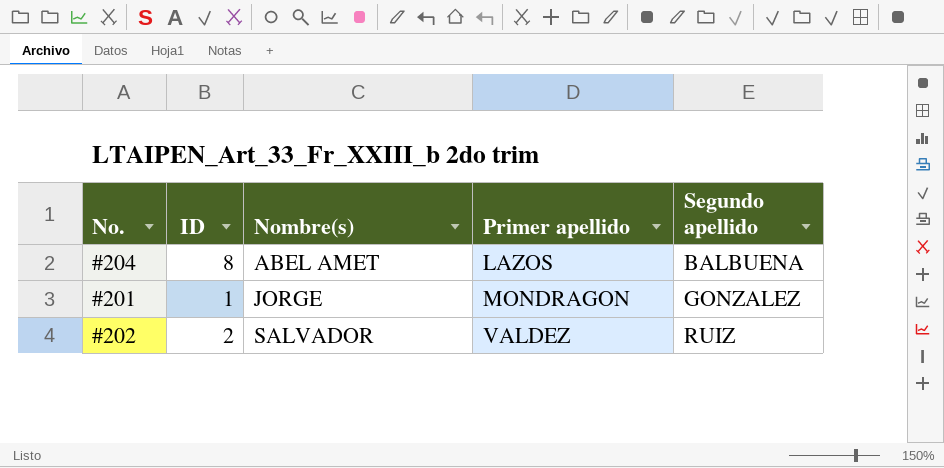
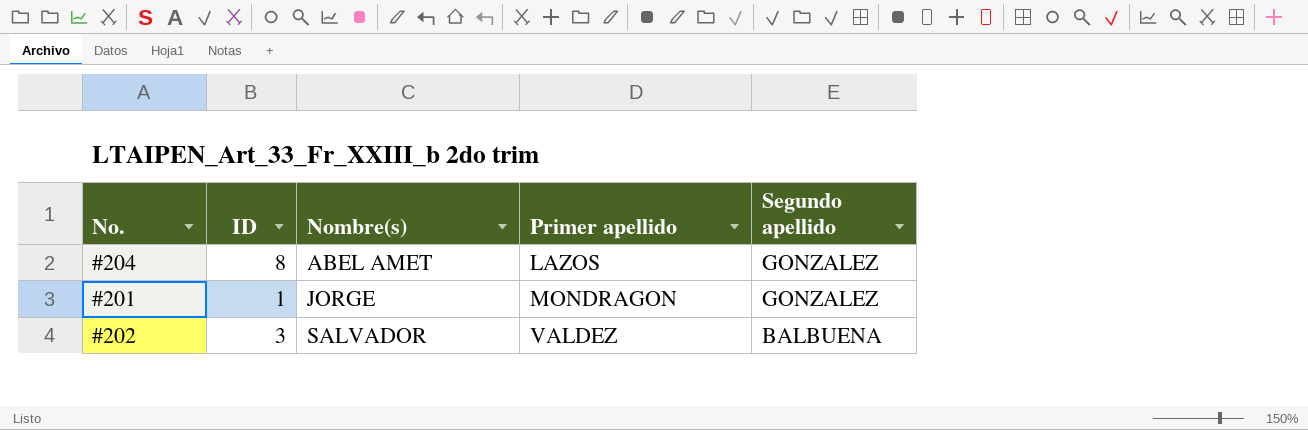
#204 | Segundo apellido: BALBUENA -> GONZALEZ
#202 | ID: 2 -> 3
#202 | Segundo apellido: RUIZ -> BALBUENA

